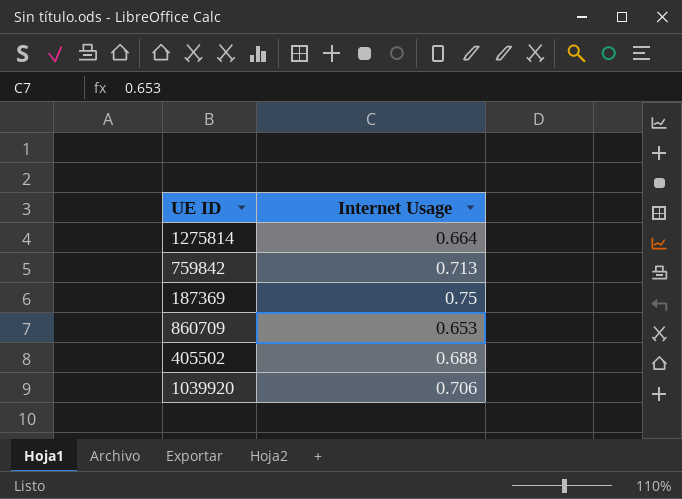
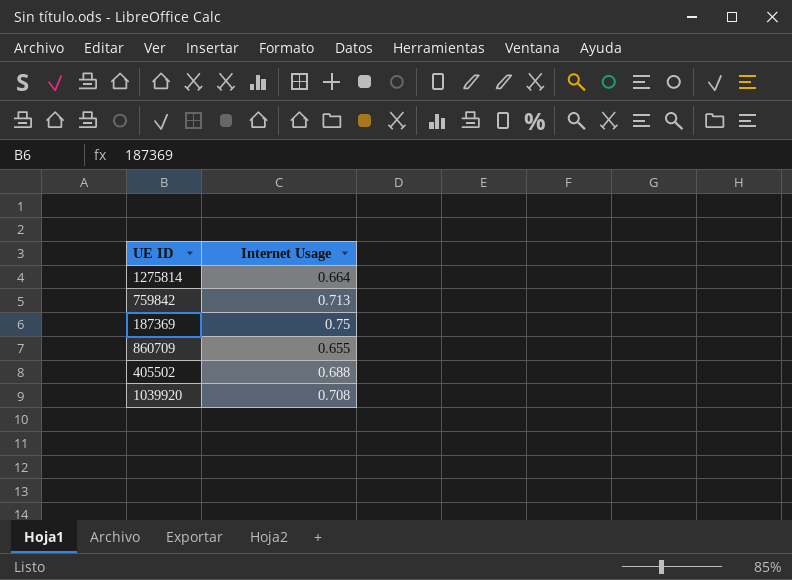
860709 | Internet Usage: 0.653 -> 0.655
1039920 | Internet Usage: 0.706 -> 0.708

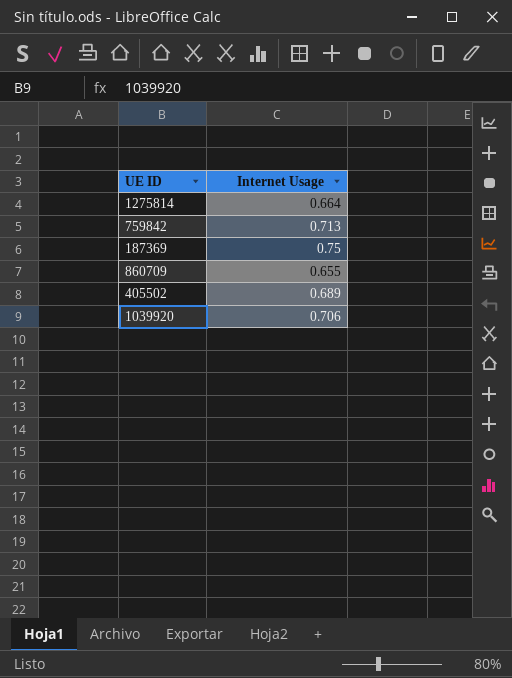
405502 | Internet Usage: 0.688 -> 0.689
1039920 | Internet Usage: 0.708 -> 0.706

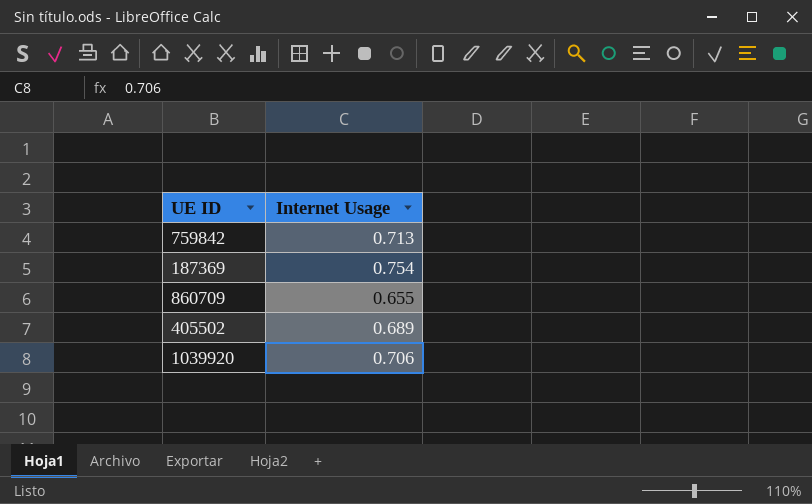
row 1275814: 0.664 -> none
187369 | Internet Usage: 0.75 -> 0.754

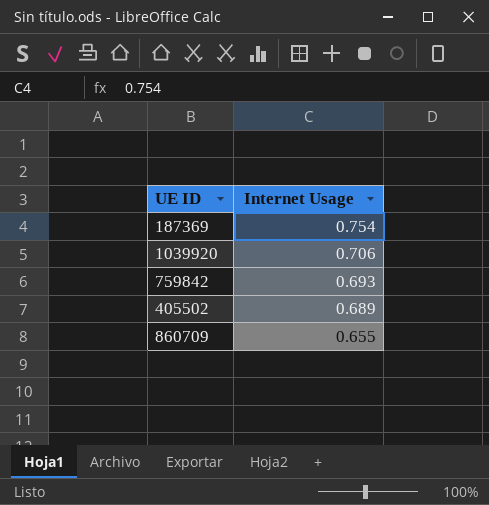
row order: none -> Internet Usage descending
759842 | Internet Usage: 0.713 -> 0.693

